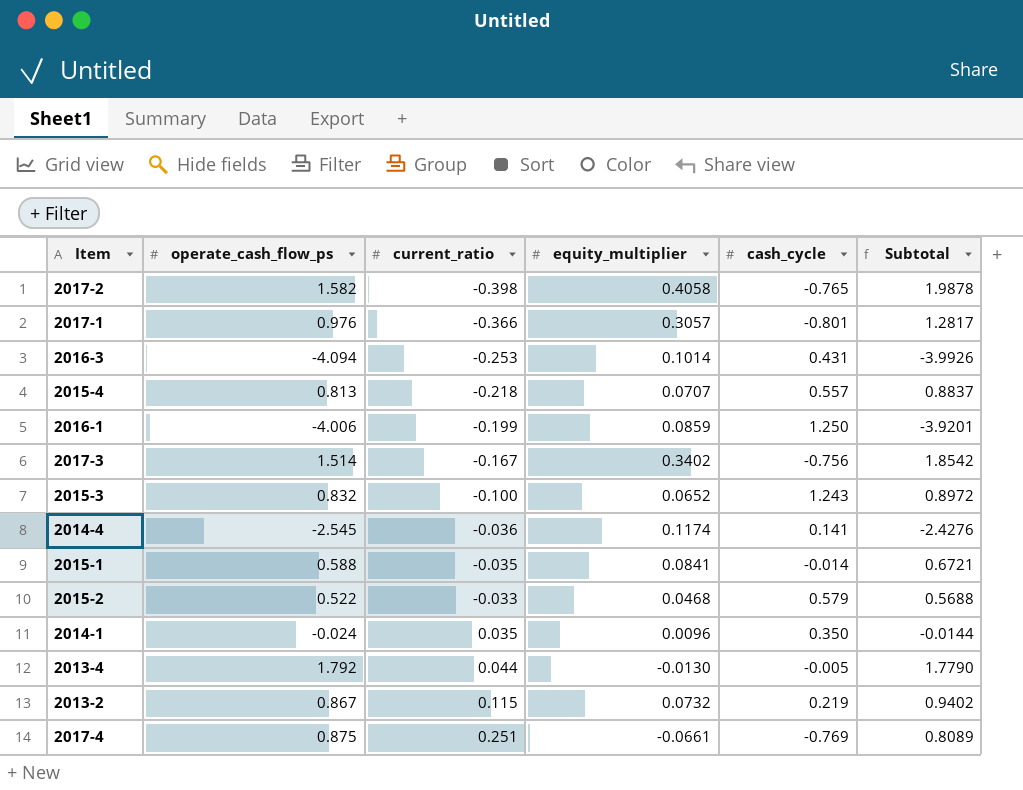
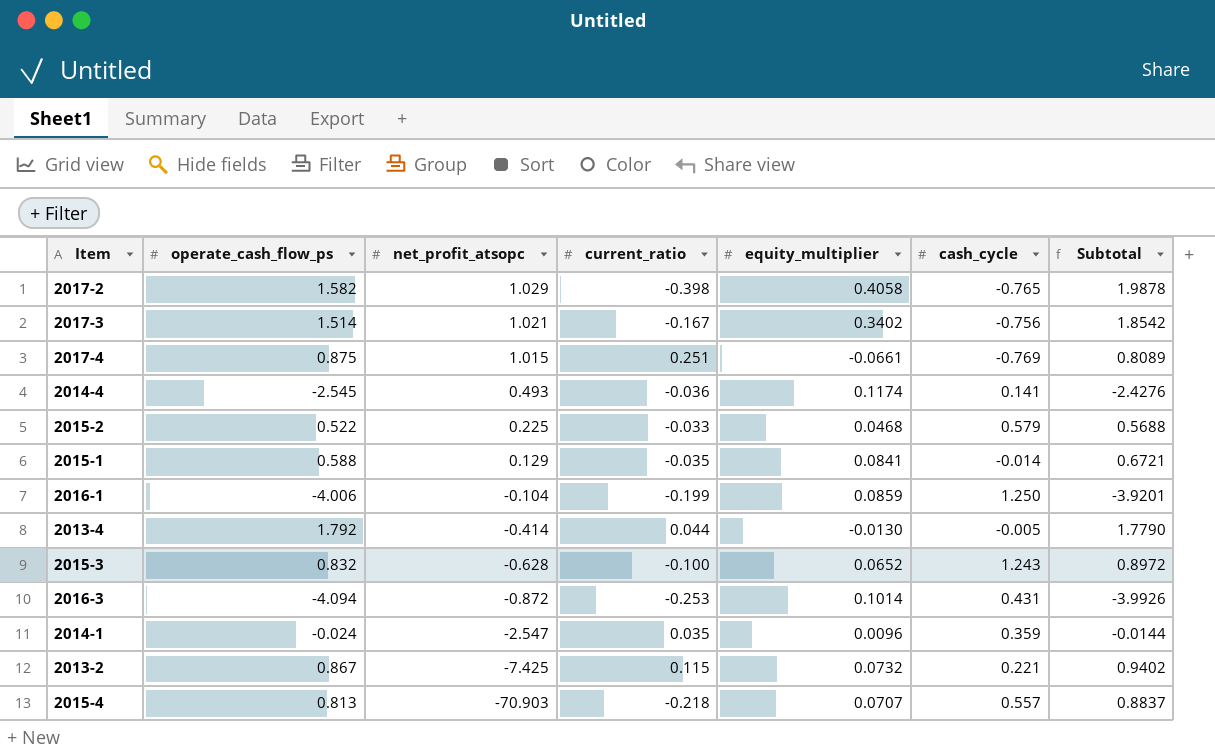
row order: current_ratio ascending -> net_profit_atsopc descending
column net_profit_atsopc | position: none -> 3
row 2017-1: 0.976 | -0.366 | 0.3057 | -0.801 | 1.2817 -> none
2014-1 | cash_cycle: 0.350 -> 0.359
2013-2 | cash_cycle: 0.219 -> 0.221

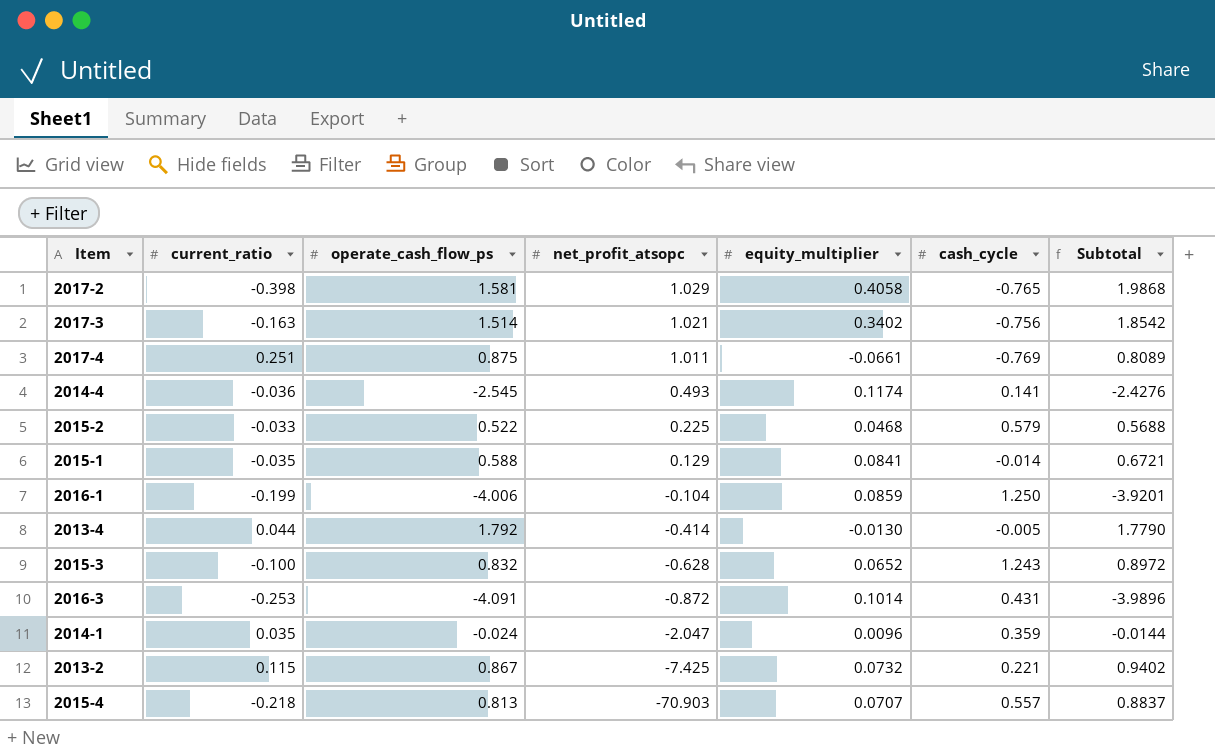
column current_ratio | position: 4 -> 2
2017-2 | operate_cash_flow_ps: 1.582 -> 1.581
2017-2 | Subtotal: 1.9878 -> 1.9868
2017-3 | current_ratio: -0.167 -> -0.163
2017-4 | net_profit_atsopc: 1.015 -> 1.011
2016-3 | operate_cash_flow_ps: -4.094 -> -4.091
2016-3 | Subtotal: -3.9926 -> -3.9896
2014-1 | net_profit_atsopc: -2.547 -> -2.047

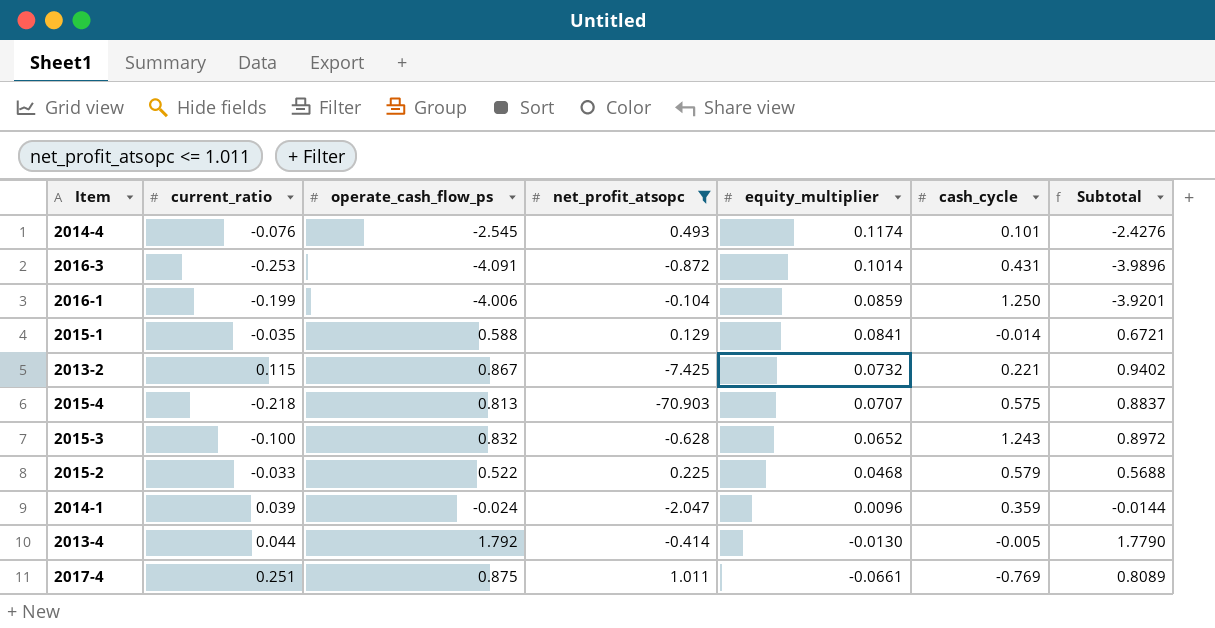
filter: none -> net_profit_atsopc <= 1.011
row order: net_profit_atsopc descending -> equity_multiplier descending
2014-4 | current_ratio: -0.036 -> -0.076
2014-4 | cash_cycle: 0.141 -> 0.101
2015-4 | cash_cycle: 0.557 -> 0.575
2014-1 | current_ratio: 0.035 -> 0.039

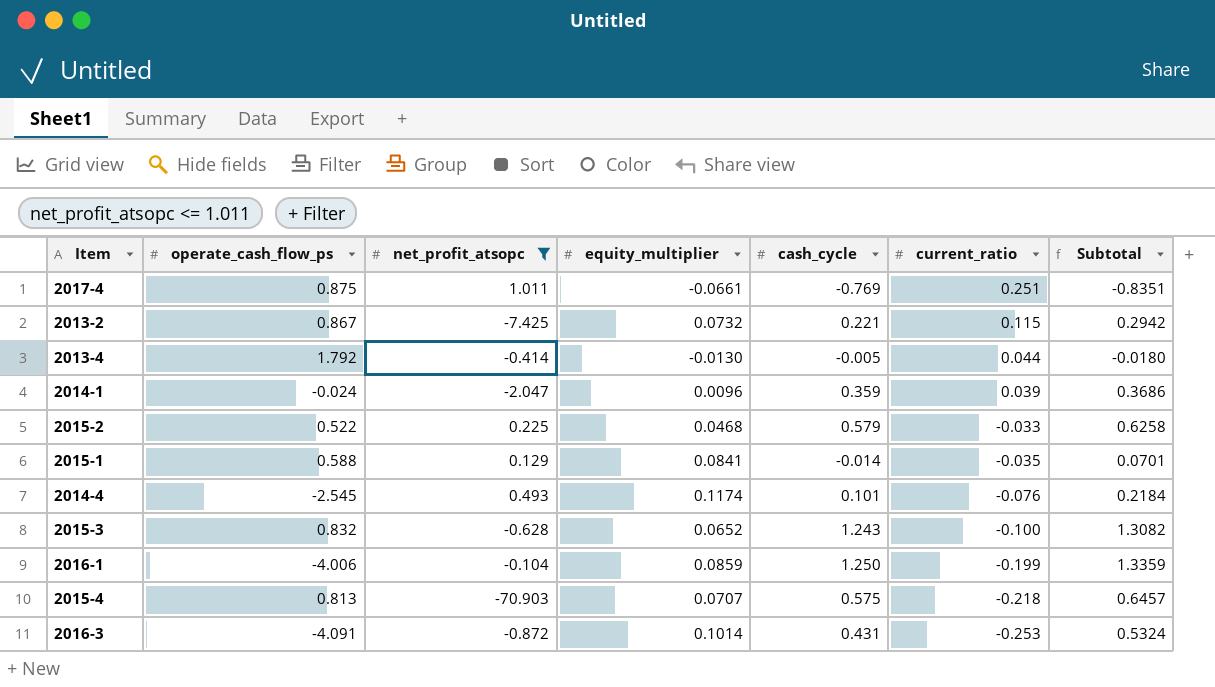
row order: equity_multiplier descending -> current_ratio descending
column current_ratio | position: 2 -> 6
column Subtotal | formula: [operate_cash_flow_ps] + [equity_multiplier] -> [equity_multiplier] + [cash_cycle]

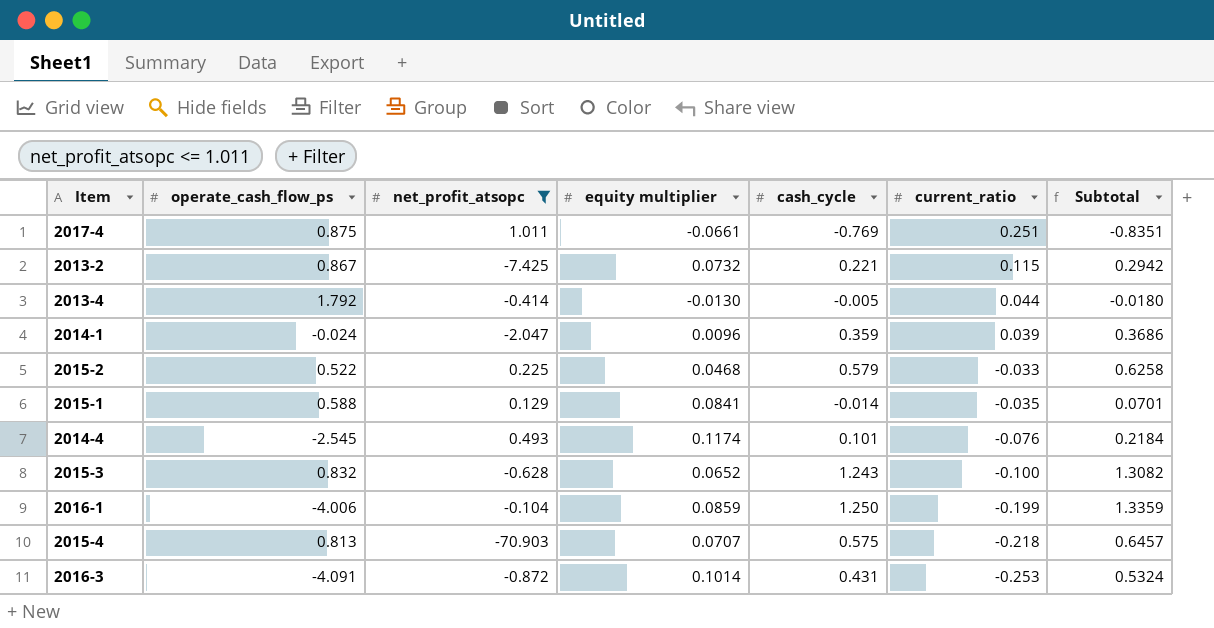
column name: equity_multiplier -> equity multiplier

